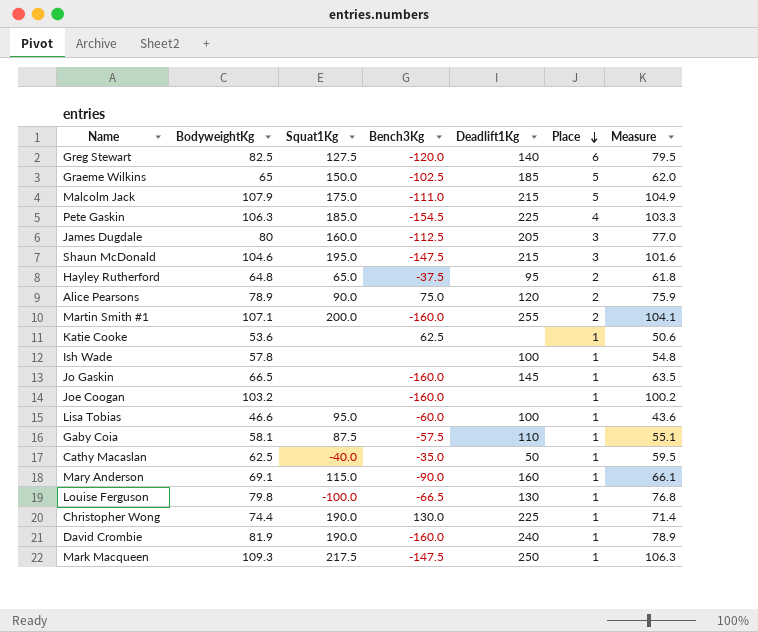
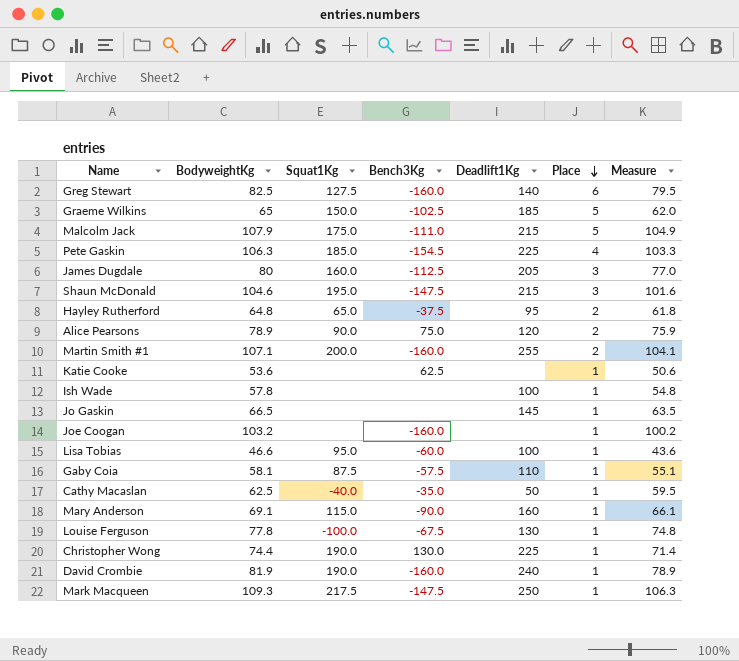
Greg Stewart | Bench3Kg: -120.0 -> -160.0
Jo Gaskin | Bench3Kg: -160.0 -> none
Louise Ferguson | BodyweightKg: 79.8 -> 77.8
Louise Ferguson | Bench3Kg: -66.5 -> -67.5
Louise Ferguson | Measure: 76.8 -> 74.8

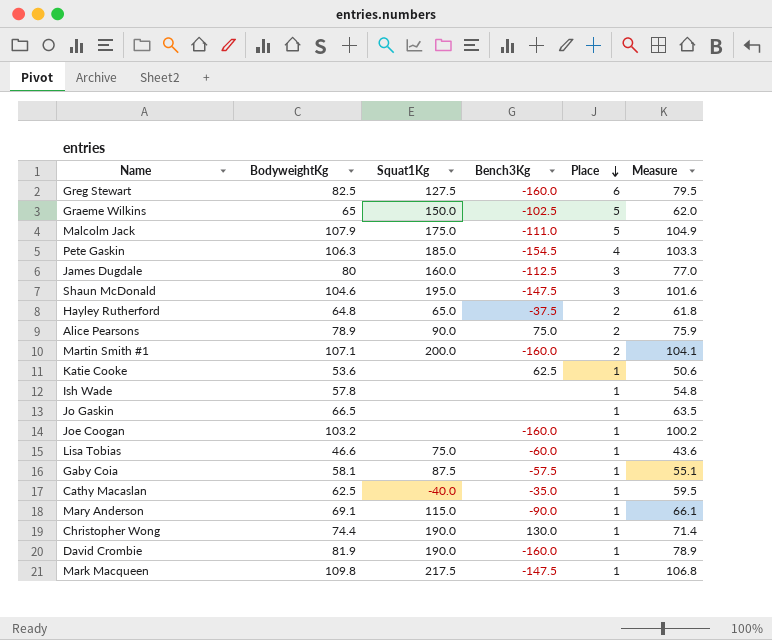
column Deadlift1Kg | position: 5 -> none
row Louise Ferguson: 77.8 | -100.0 | -67.5 | 130 | 1 | 74.8 -> none
Lisa Tobias | Squat1Kg: 95.0 -> 75.0
Mark Macqueen | BodyweightKg: 109.3 -> 109.8
Mark Macqueen | Measure: 106.3 -> 106.8

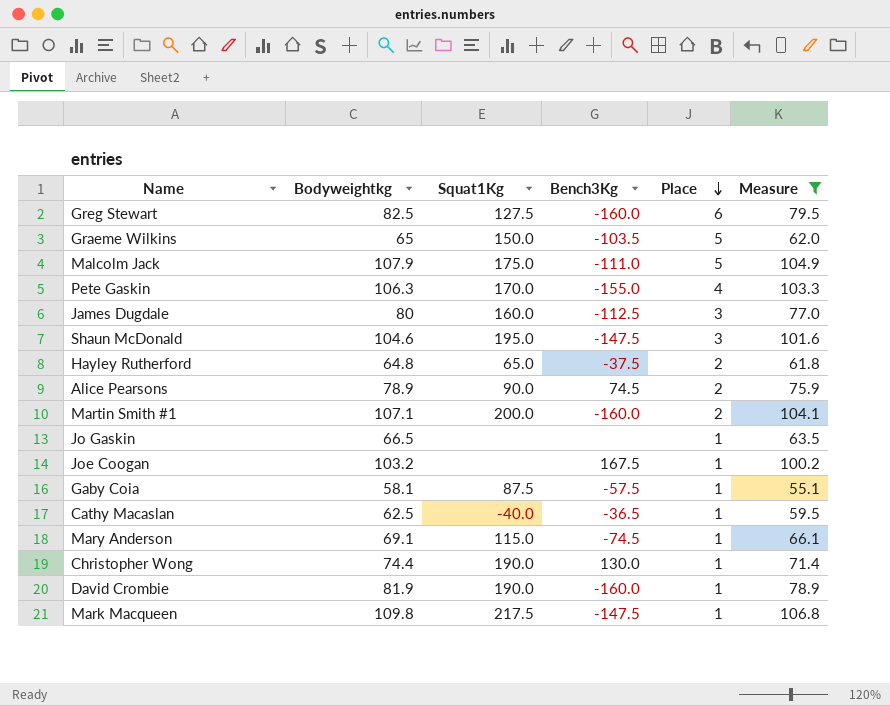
filter: none -> Measure >= 55.1
column name: BodyweightKg -> Bodyweightkg
Graeme Wilkins | Bench3Kg: -102.5 -> -103.5
Pete Gaskin | Squat1Kg: 185.0 -> 170.0
Pete Gaskin | Bench3Kg: -154.5 -> -155.0
Alice Pearsons | Bench3Kg: 75.0 -> 74.5
Joe Coogan | Bench3Kg: -160.0 -> 167.5
Cathy Macaslan | Bench3Kg: -35.0 -> -36.5
Mary Anderson | Bench3Kg: -90.0 -> -74.5

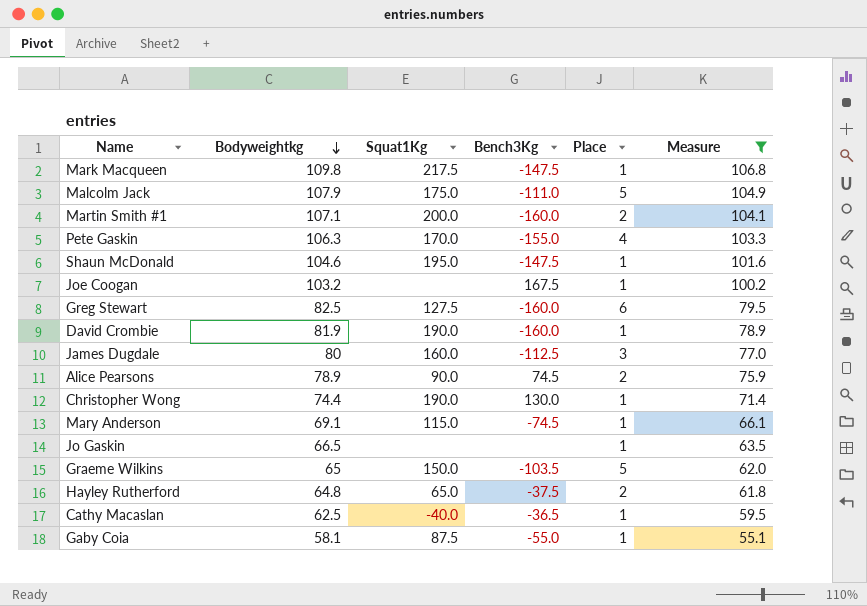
row order: Place descending -> Bodyweightkg descending
Shaun McDonald | Place: 3 -> 1
Gaby Coia | Bench3Kg: -57.5 -> -55.0

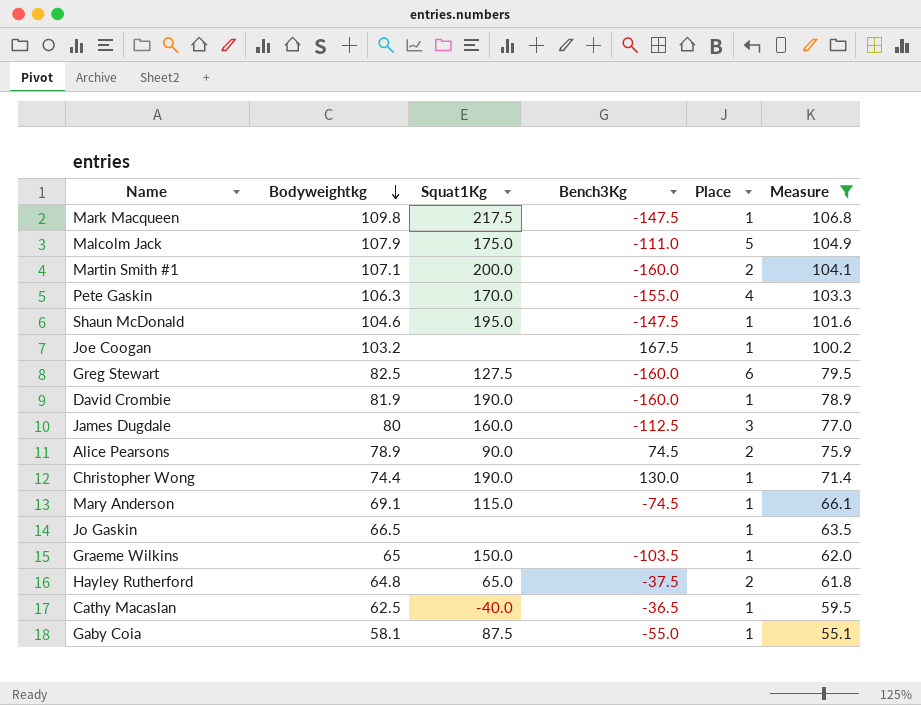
Graeme Wilkins | Place: 5 -> 1

